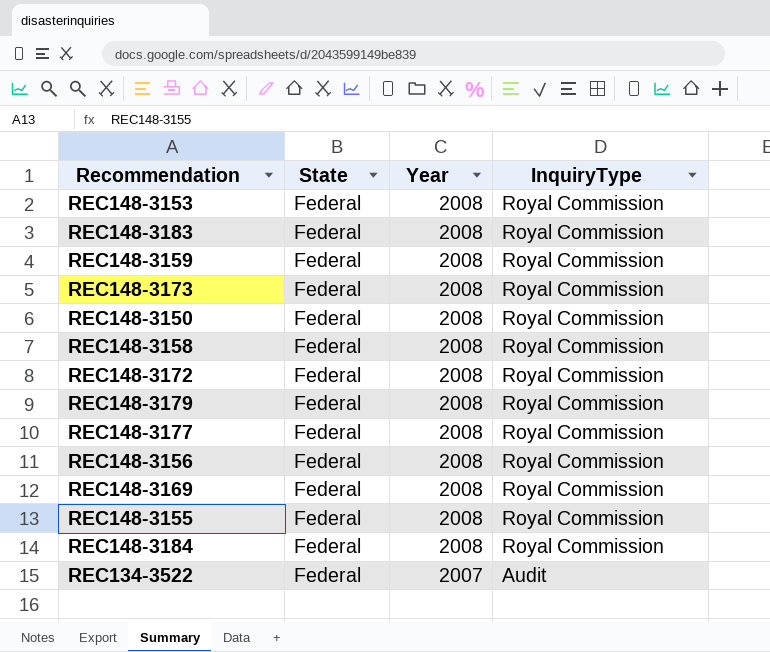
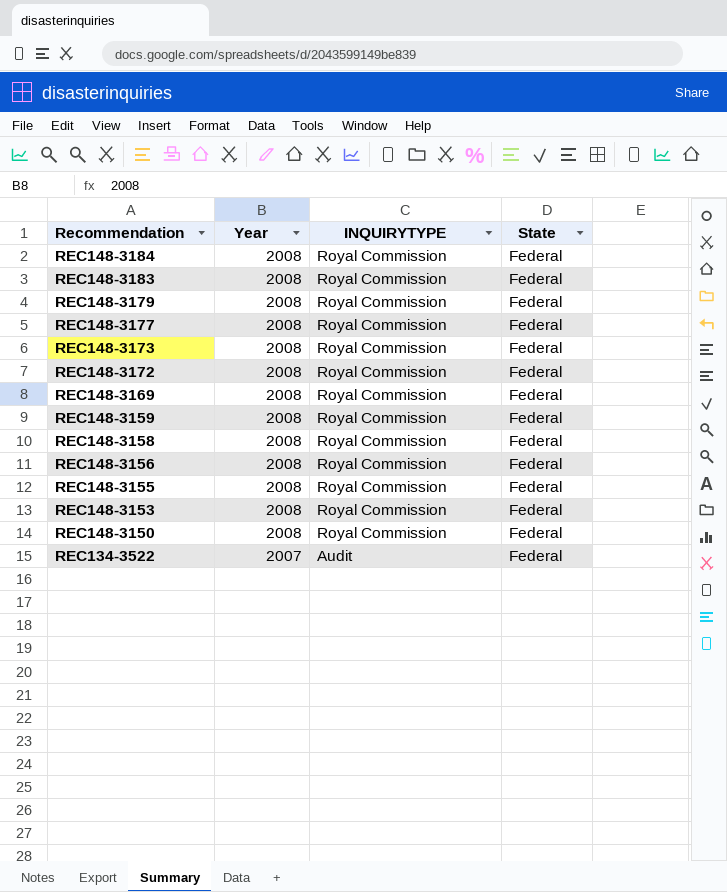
row order: Year descending -> Recommendation descending
column name: InquiryType -> INQUIRYTYPE
column State | position: 2 -> 4

